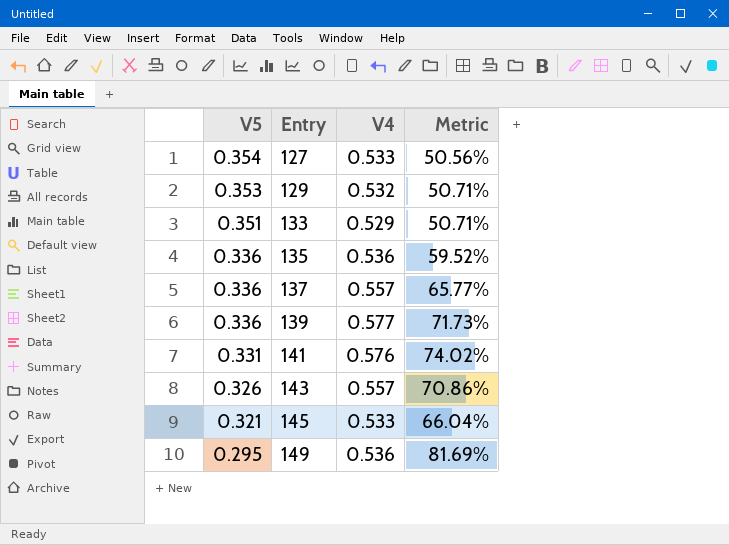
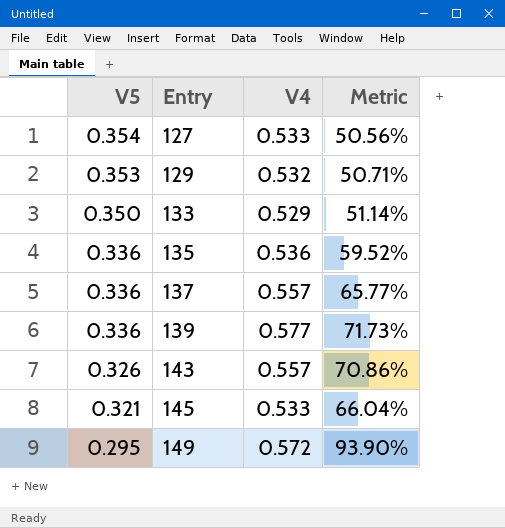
row 141: 0.331 | 0.576 | 74.02% -> none
133 | V5: 0.351 -> 0.350
133 | Metric: 50.71% -> 51.14%
149 | V4: 0.536 -> 0.572
149 | Metric: 81.69% -> 93.90%

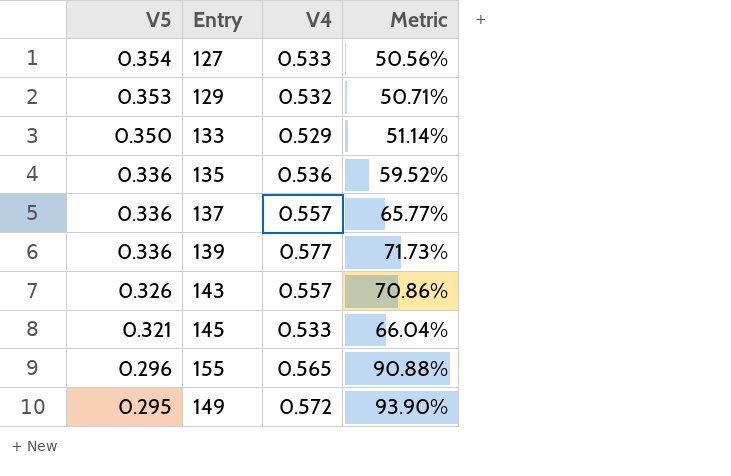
row 155: none -> 0.296 | 0.565 | 90.88%

